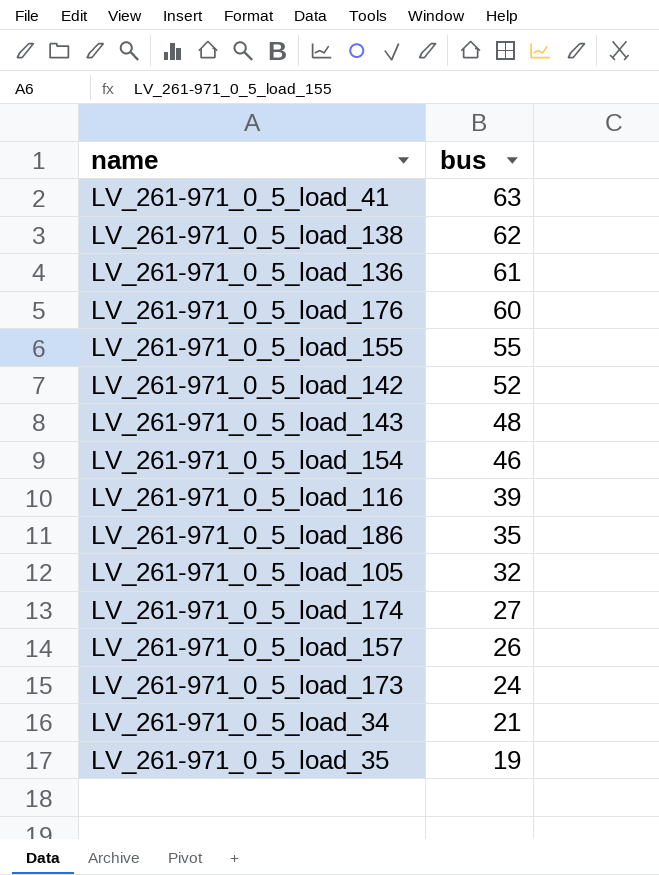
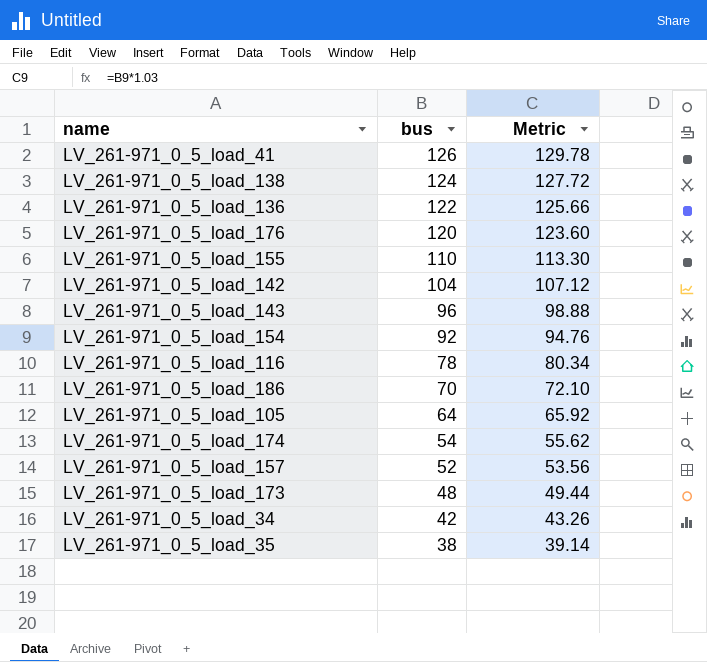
column Metric | formula: none -> [bus] * 1.03
LV_261-971_0_5_load_41 | bus: 63 -> 126
LV_261-971_0_5_load_138 | bus: 62 -> 124
LV_261-971_0_5_load_136 | bus: 61 -> 122
LV_261-971_0_5_load_176 | bus: 60 -> 120
LV_261-971_0_5_load_155 | bus: 55 -> 110
LV_261-971_0_5_load_142 | bus: 52 -> 104
LV_261-971_0_5_load_143 | bus: 48 -> 96
LV_261-971_0_5_load_154 | bus: 46 -> 92
LV_261-971_0_5_load_116 | bus: 39 -> 78
LV_261-971_0_5_load_186 | bus: 35 -> 70
LV_261-971_0_5_load_105 | bus: 32 -> 64
LV_261-971_0_5_load_174 | bus: 27 -> 54
LV_261-971_0_5_load_157 | bus: 26 -> 52
LV_261-971_0_5_load_173 | bus: 24 -> 48
LV_261-971_0_5_load_34 | bus: 21 -> 42
LV_261-971_0_5_load_35 | bus: 19 -> 38

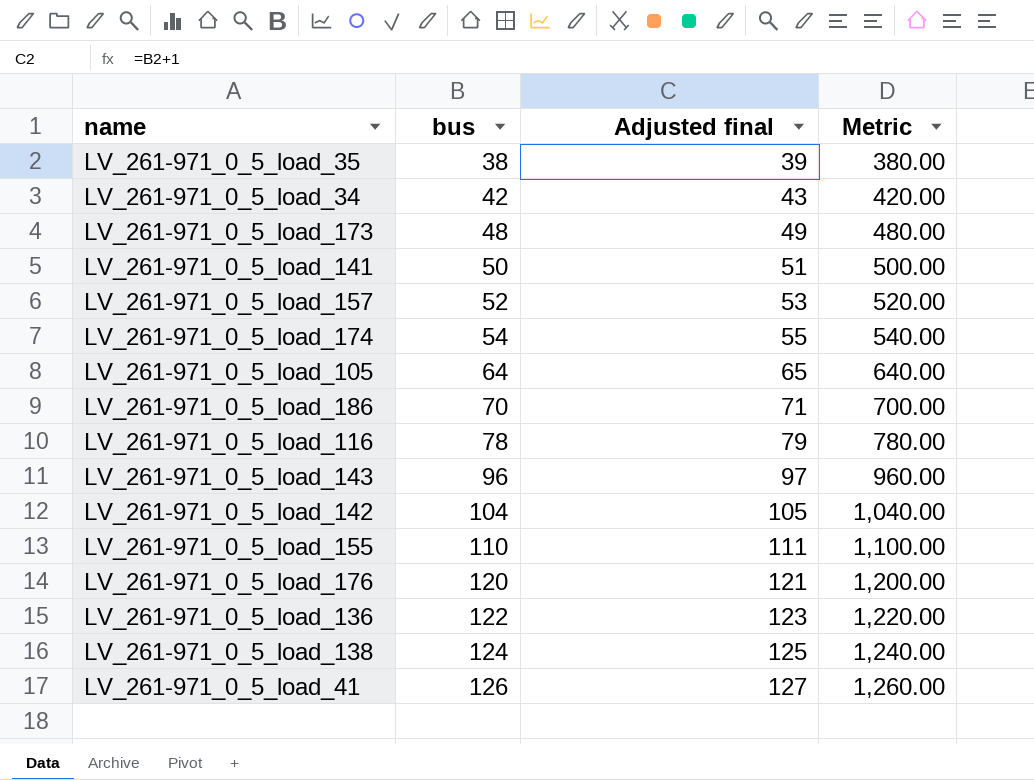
row order: bus descending -> bus ascending
column Adjusted final | formula: none -> [bus] + 1
column Metric | formula: [bus] * 1.03 -> [bus] * 10
row LV_261-971_0_5_load_154: 92 | 94.76 -> none
row LV_261-971_0_5_load_141: none -> 50 | 51 | 500.00

